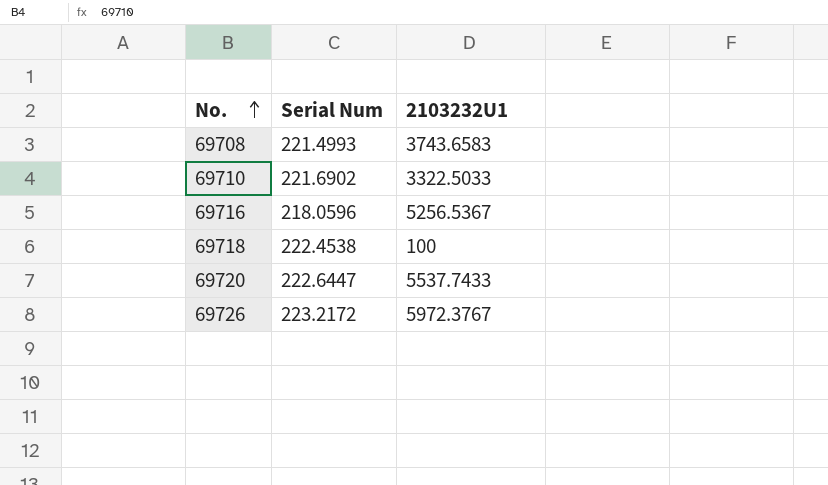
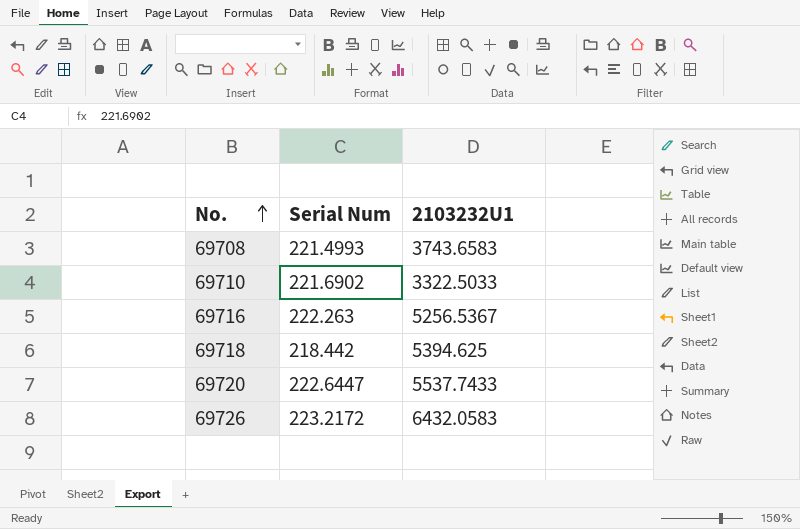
69716 | Serial Num: 218.0596 -> 222.263
69718 | Serial Num: 222.4538 -> 218.442
69718 | 2103232U1: 100 -> 5394.625
69726 | 2103232U1: 5972.3767 -> 6432.0583

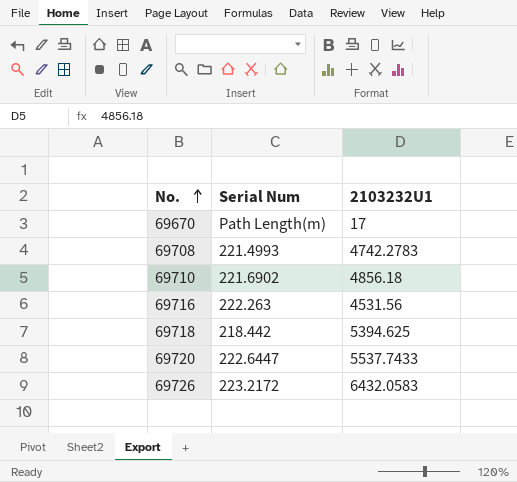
row 69670: none -> Path Length(m) | 17
69708 | 2103232U1: 3743.6583 -> 4742.2783
69710 | 2103232U1: 3322.5033 -> 4856.18
69716 | 2103232U1: 5256.5367 -> 4531.56

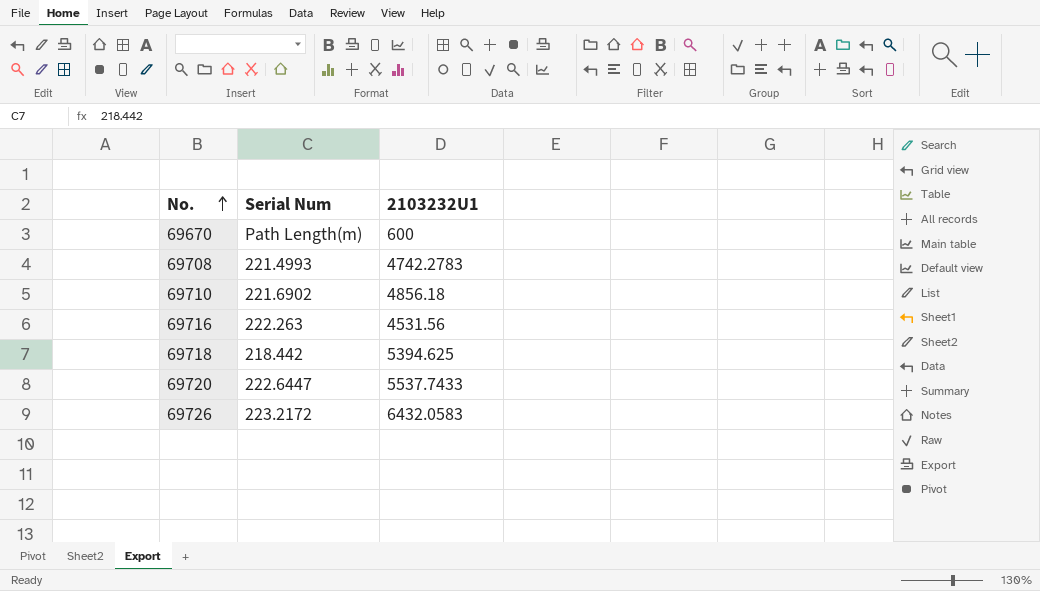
69670 | 2103232U1: 17 -> 600

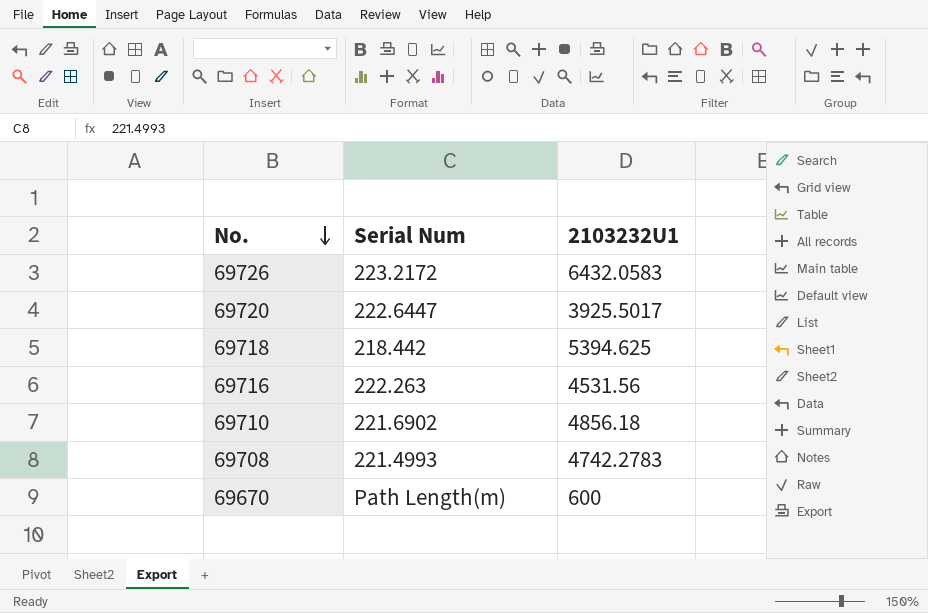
row order: No. ascending -> No. descending
69720 | 2103232U1: 5537.7433 -> 3925.5017

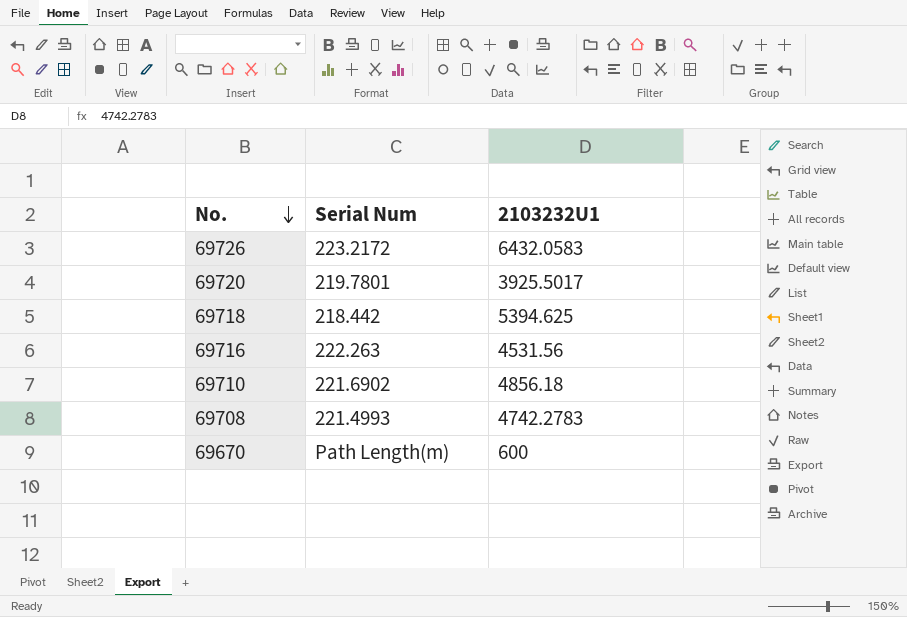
69720 | Serial Num: 222.6447 -> 219.7801

